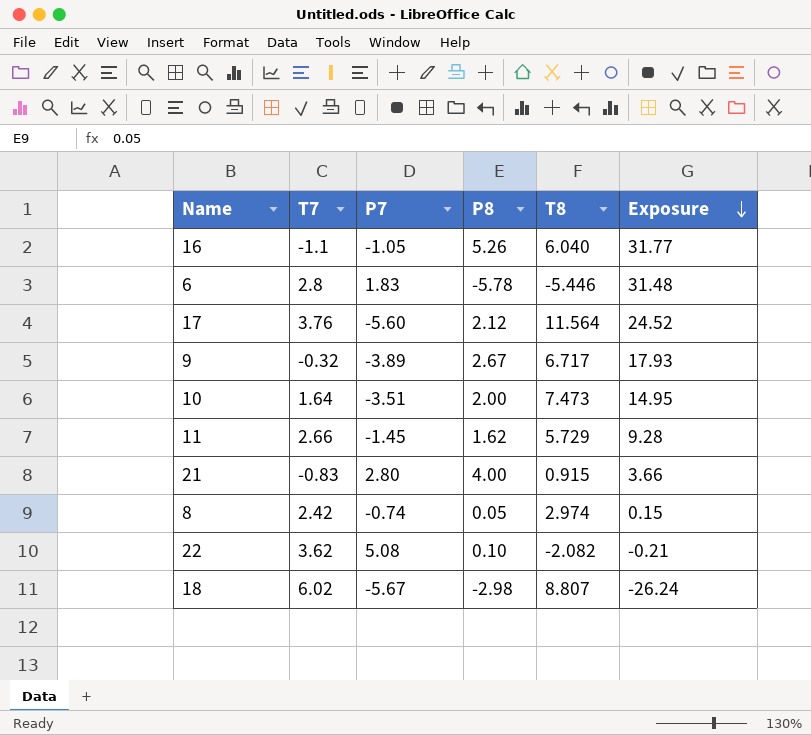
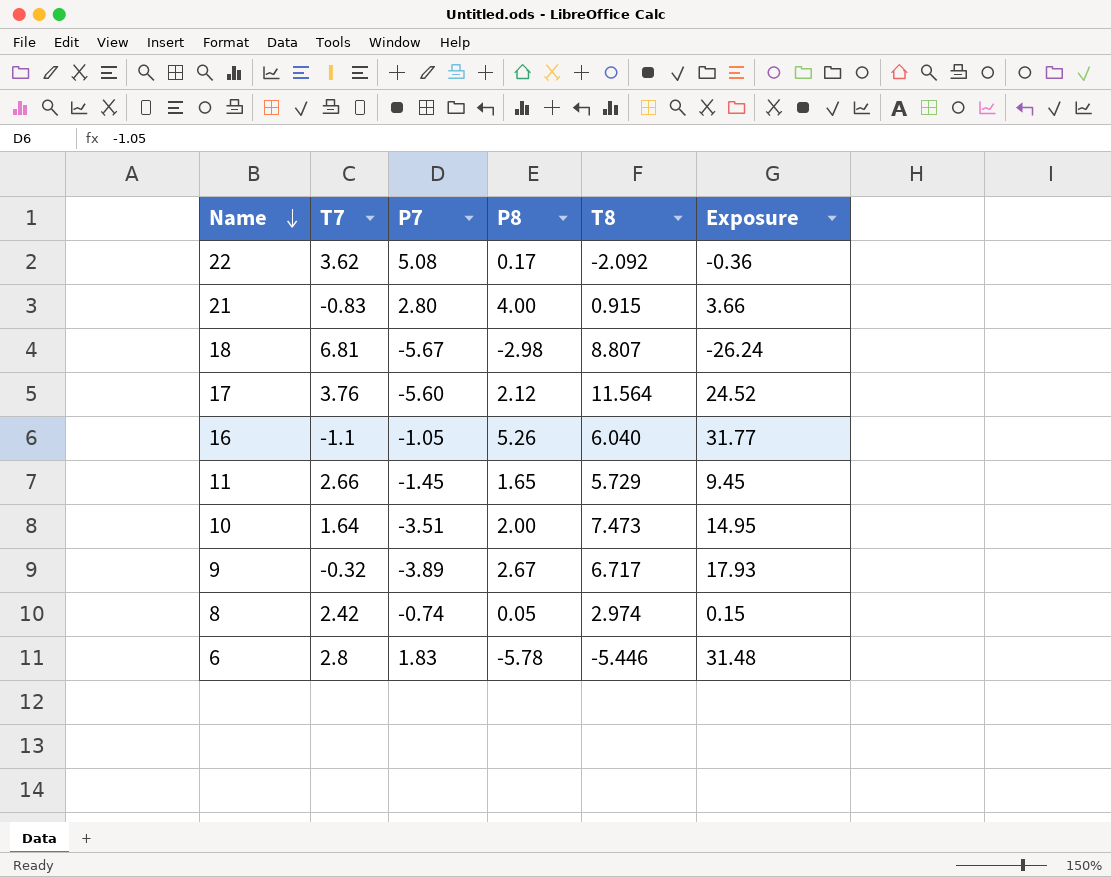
row order: Exposure descending -> Name descending
22 | P8: 0.10 -> 0.17
22 | T8: -2.082 -> -2.092
22 | Exposure: -0.21 -> -0.36
18 | T7: 6.02 -> 6.81
11 | P8: 1.62 -> 1.65
11 | Exposure: 9.28 -> 9.45

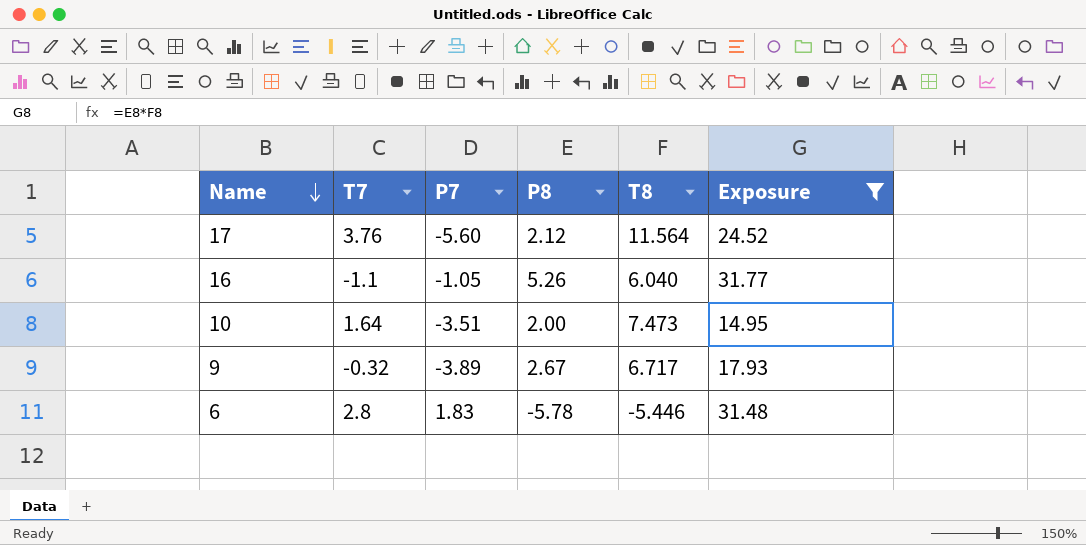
filter: none -> Exposure >= 14.95

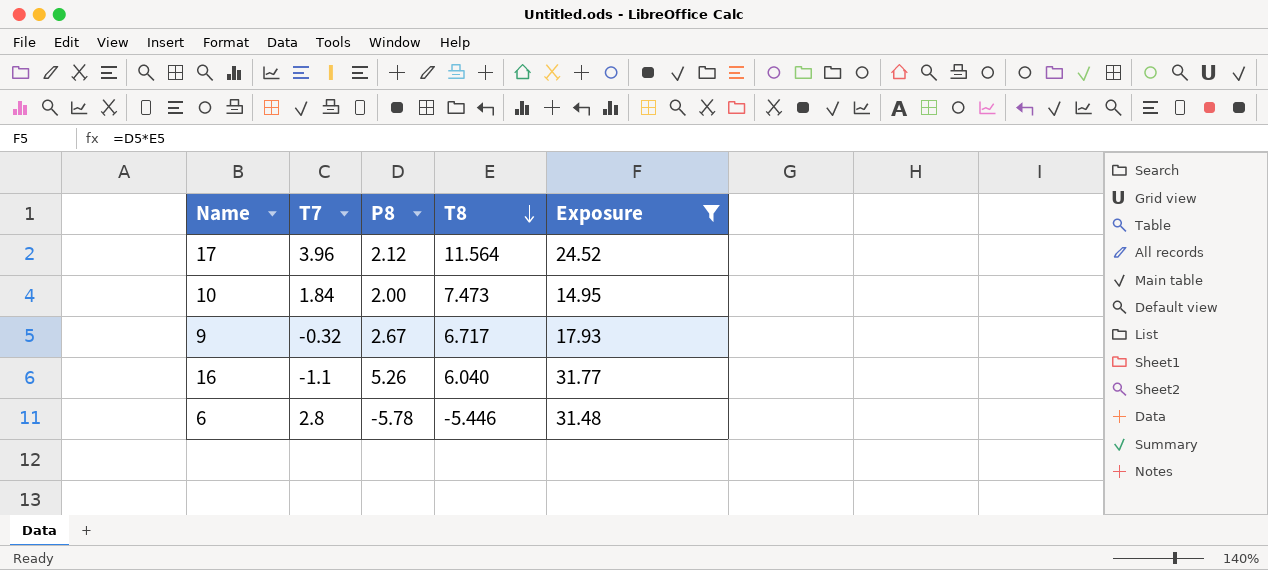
row order: Name descending -> T8 descending
column P7 | position: 3 -> none
17 | T7: 3.76 -> 3.96
10 | T7: 1.64 -> 1.84

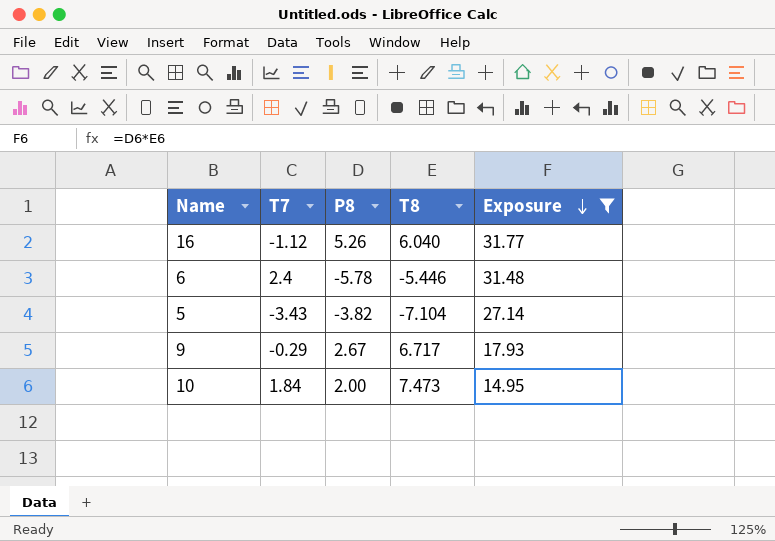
row order: T8 descending -> Exposure descending
row 17: 3.96 | 2.12 | 11.564 | 24.52 -> none
16 | T7: -1.1 -> -1.12
6 | T7: 2.8 -> 2.4
row 5: none -> -3.43 | -3.82 | -7.104 | 27.14
9 | T7: -0.32 -> -0.29

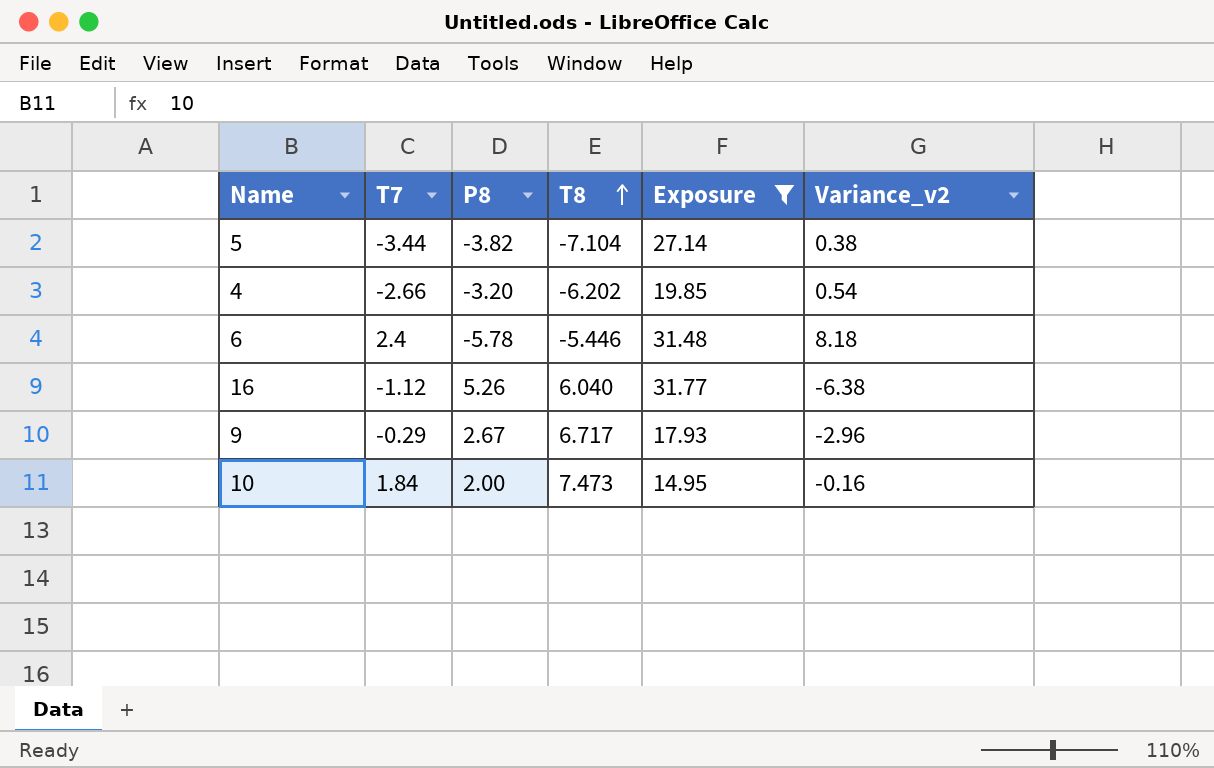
row order: Exposure descending -> T8 ascending
column Variance_v2 | formula: none -> [T7] - [P8]
5 | T7: -3.43 -> -3.44
row 4: none -> -2.66 | -3.20 | -6.202 | 19.85 | 0.54

